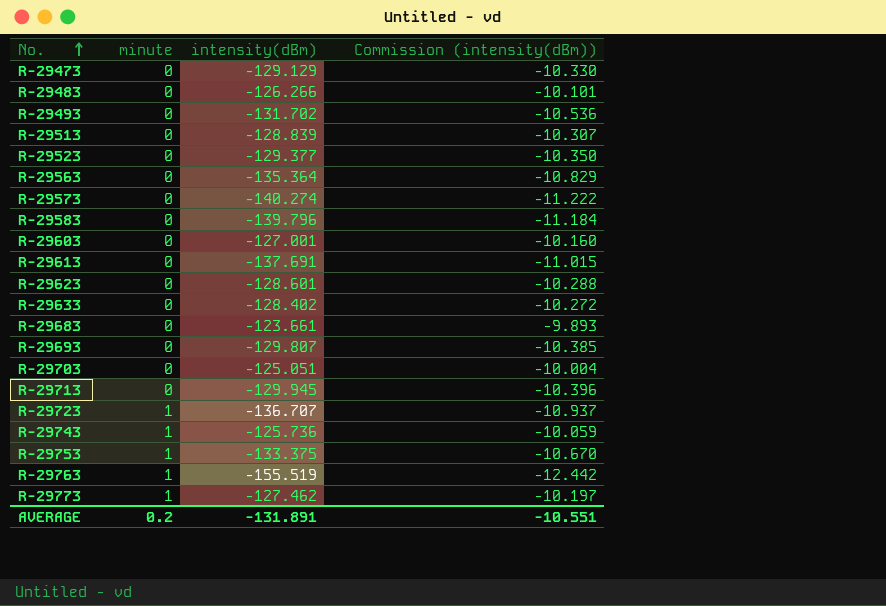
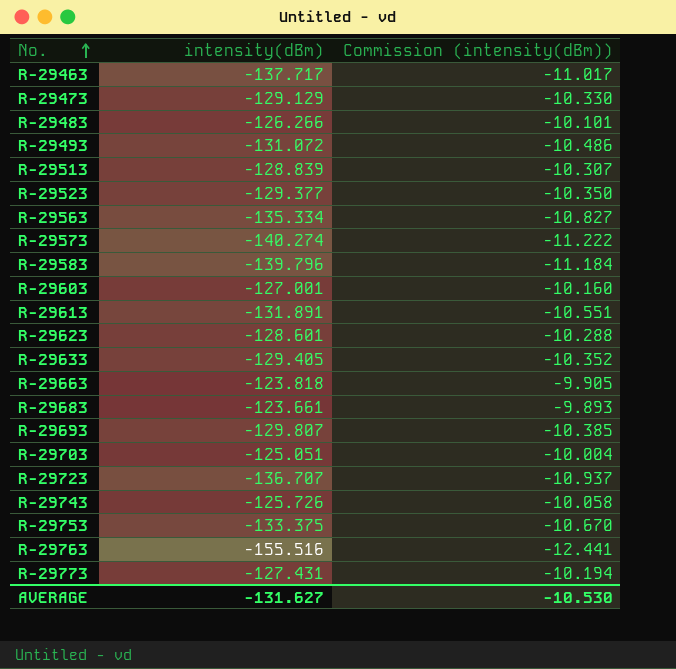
column minute | position: 2 -> none
row R-29713: 0 | -129.945 | -10.396 -> none
row R-29463: none -> -137.717 | -11.017
R-29493 | intensity(dBm): -131.702 -> -131.072
R-29493 | Commission (intensity(dBm)): -10.536 -> -10.486
R-29563 | intensity(dBm): -135.364 -> -135.334
R-29563 | Commission (intensity(dBm)): -10.829 -> -10.827
R-29613 | intensity(dBm): -137.691 -> -131.891
R-29613 | Commission (intensity(dBm)): -11.015 -> -10.551
R-29633 | intensity(dBm): -128.402 -> -129.405
R-29633 | Commission (intensity(dBm)): -10.272 -> -10.352
row R-29663: none -> -123.818 | -9.905
R-29743 | intensity(dBm): -125.736 -> -125.726
R-29743 | Commission (intensity(dBm)): -10.059 -> -10.058
R-29763 | intensity(dBm): -155.519 -> -155.516
R-29763 | Commission (intensity(dBm)): -12.442 -> -12.441
R-29773 | intensity(dBm): -127.462 -> -127.431
R-29773 | Commission (intensity(dBm)): -10.197 -> -10.194
AVERAGE | intensity(dBm): -131.891 -> -131.627
AVERAGE | Commission (intensity(dBm)): -10.551 -> -10.530

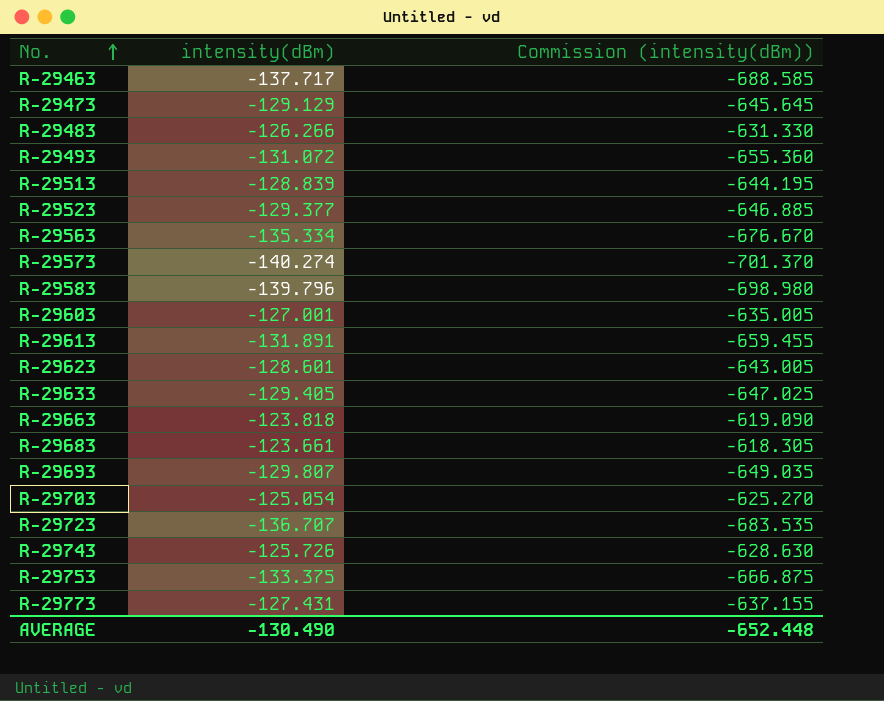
column Commission (intensity(dBm)) | formula: [intensity(dBm)] * 0.08 -> [intensity(dBm)] * 5
row R-29763: -155.516 | -12.441 -> none
R-29703 | intensity(dBm): -125.051 -> -125.054
AVERAGE | intensity(dBm): -131.627 -> -130.490
AVERAGE | Commission (intensity(dBm)): -10.530 -> -652.448

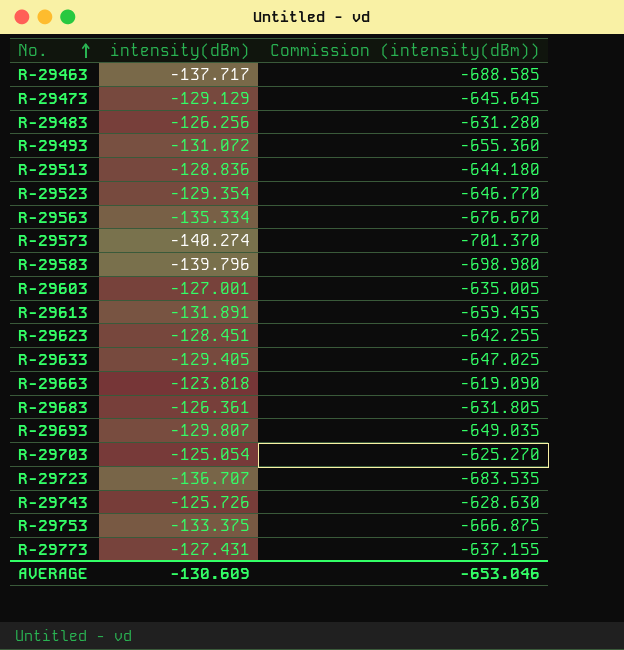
R-29483 | intensity(dBm): -126.266 -> -126.256
R-29483 | Commission (intensity(dBm)): -631.330 -> -631.280
R-29513 | intensity(dBm): -128.839 -> -128.836
R-29513 | Commission (intensity(dBm)): -644.195 -> -644.180
R-29523 | intensity(dBm): -129.377 -> -129.354
R-29523 | Commission (intensity(dBm)): -646.885 -> -646.770
R-29623 | intensity(dBm): -128.601 -> -128.451
R-29623 | Commission (intensity(dBm)): -643.005 -> -642.255
R-29683 | intensity(dBm): -123.661 -> -126.361
R-29683 | Commission (intensity(dBm)): -618.305 -> -631.805
AVERAGE | intensity(dBm): -130.490 -> -130.609
AVERAGE | Commission (intensity(dBm)): -652.448 -> -653.046

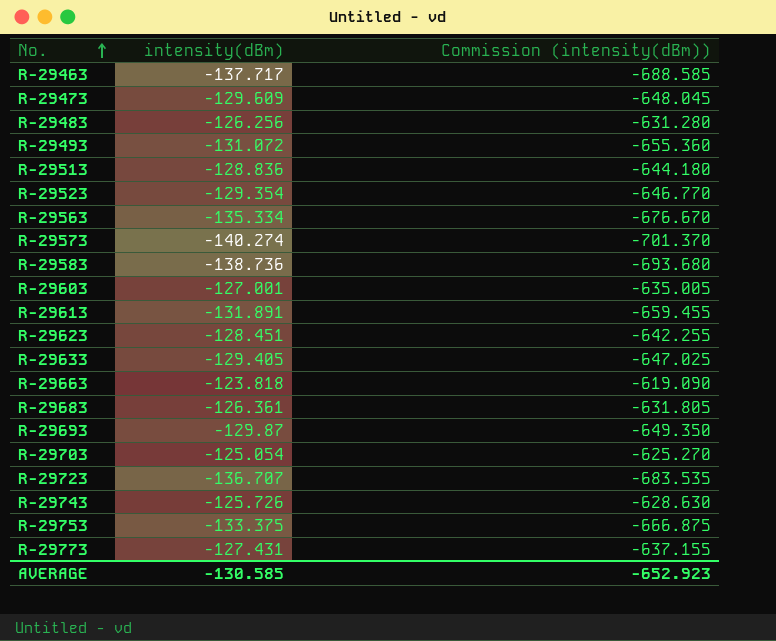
R-29473 | intensity(dBm): -129.129 -> -129.609
R-29473 | Commission (intensity(dBm)): -645.645 -> -648.045
R-29583 | intensity(dBm): -139.796 -> -138.736
R-29583 | Commission (intensity(dBm)): -698.980 -> -693.680
R-29693 | intensity(dBm): -129.807 -> -129.87
R-29693 | Commission (intensity(dBm)): -649.035 -> -649.350
AVERAGE | intensity(dBm): -130.609 -> -130.585
AVERAGE | Commission (intensity(dBm)): -653.046 -> -652.923

